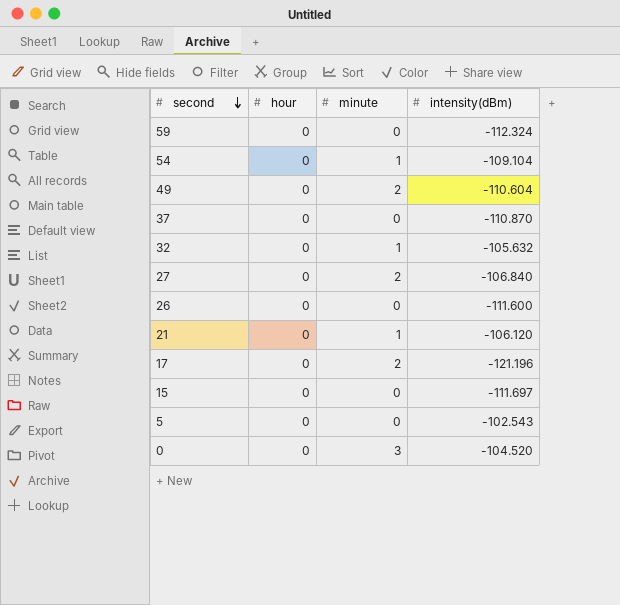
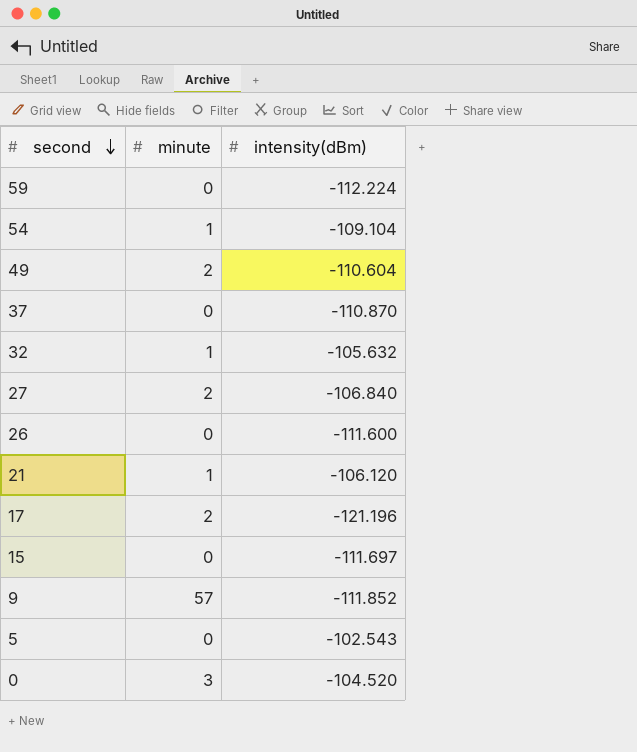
column hour | position: 2 -> none
59 | intensity(dBm): -112.324 -> -112.224
row 9: none -> 57 | -111.852

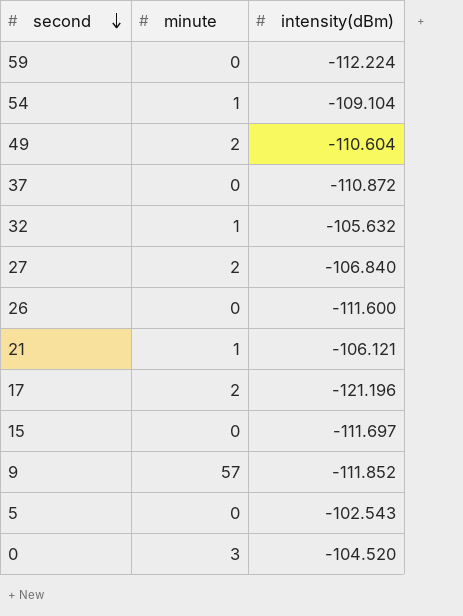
37 | intensity(dBm): -110.870 -> -110.872
21 | intensity(dBm): -106.120 -> -106.121

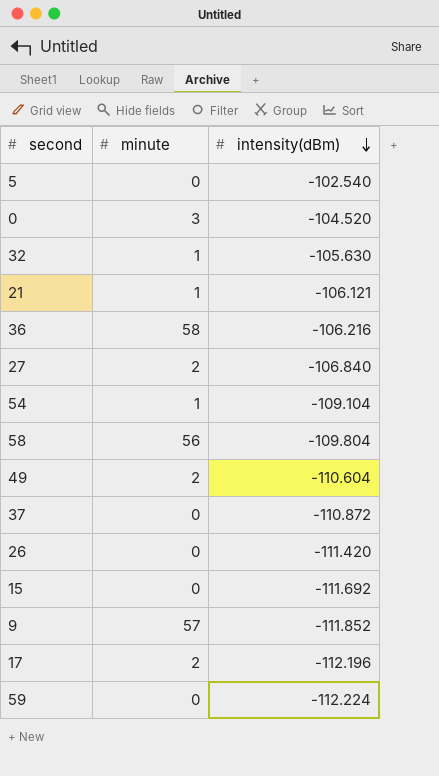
row order: second descending -> intensity(dBm) descending
5 | intensity(dBm): -102.543 -> -102.540
32 | intensity(dBm): -105.632 -> -105.630
row 36: none -> 58 | -106.216
row 58: none -> 56 | -109.804
26 | intensity(dBm): -111.600 -> -111.420
15 | intensity(dBm): -111.697 -> -111.692
17 | intensity(dBm): -121.196 -> -112.196

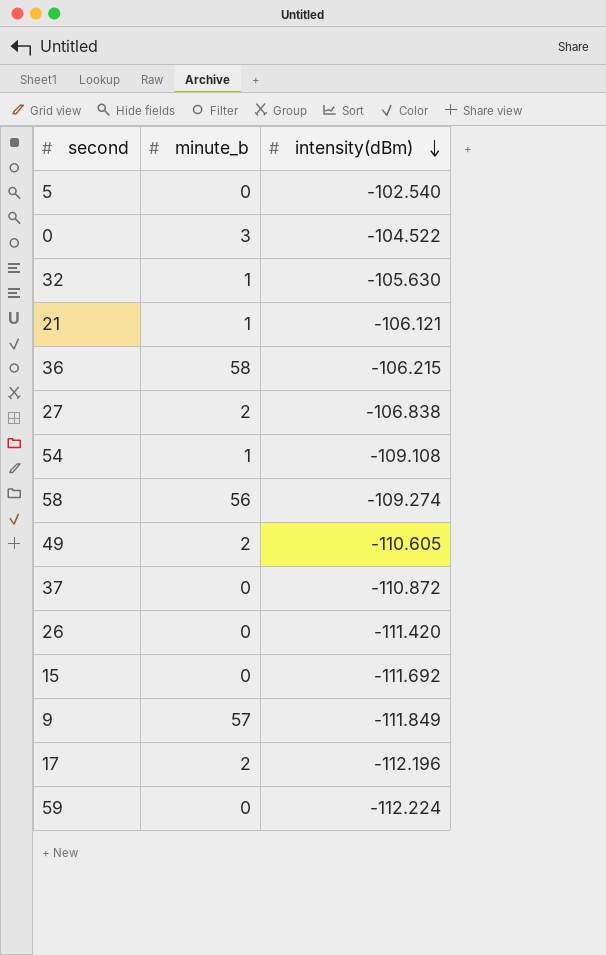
column name: minute -> minute_b
0 | intensity(dBm): -104.520 -> -104.522
36 | intensity(dBm): -106.216 -> -106.215
27 | intensity(dBm): -106.840 -> -106.838
54 | intensity(dBm): -109.104 -> -109.108
58 | intensity(dBm): -109.804 -> -109.274
49 | intensity(dBm): -110.604 -> -110.605
9 | intensity(dBm): -111.852 -> -111.849

